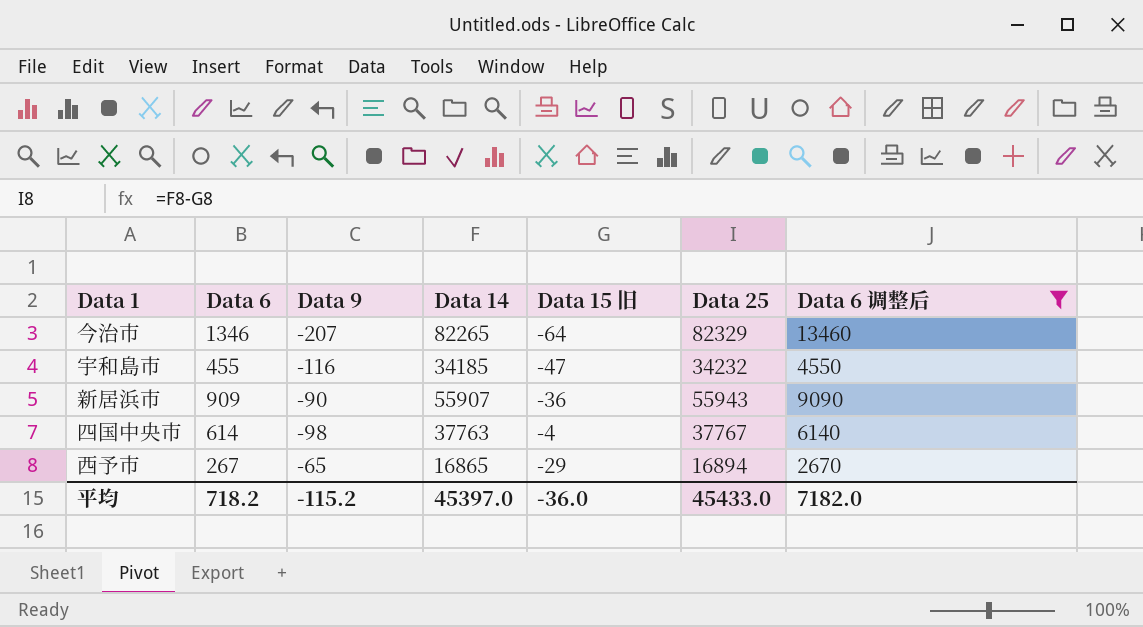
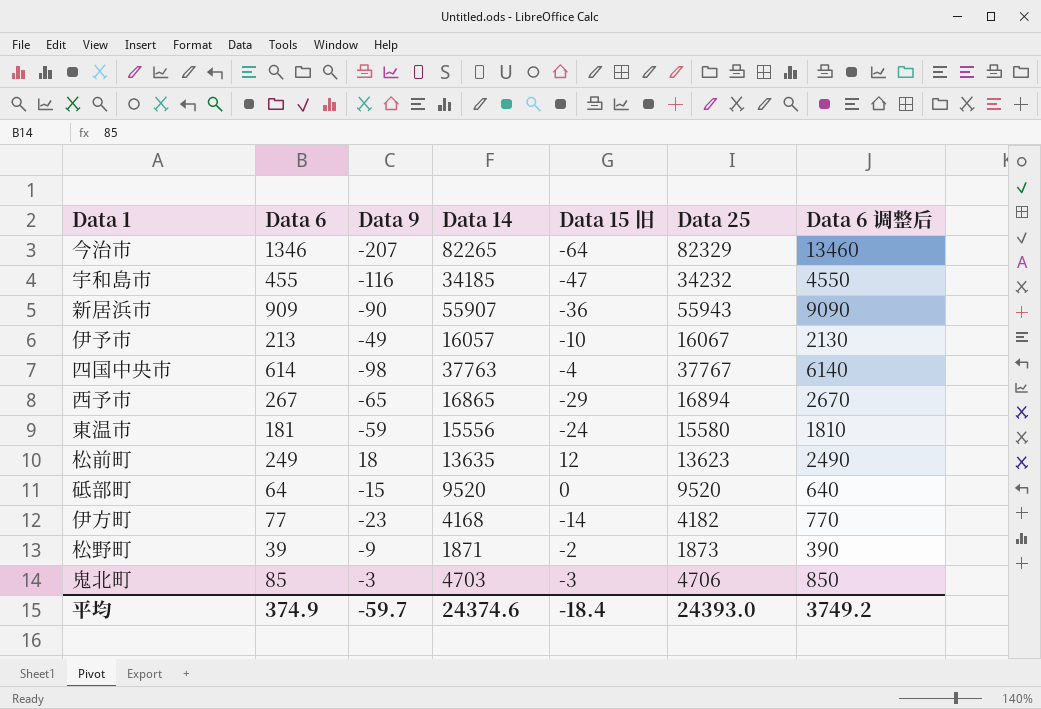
filter: Data 6 调整后 >= 2670 -> none
平均 | Data 6: 718.2 -> 374.9
平均 | Data 9: -115.2 -> -59.7
平均 | Data 14: 45397.0 -> 24374.6
平均 | Data 15 旧: -36.0 -> -18.4
平均 | Data 25: 45433.0 -> 24393.0
平均 | Data 6 调整后: 7182.0 -> 3749.2

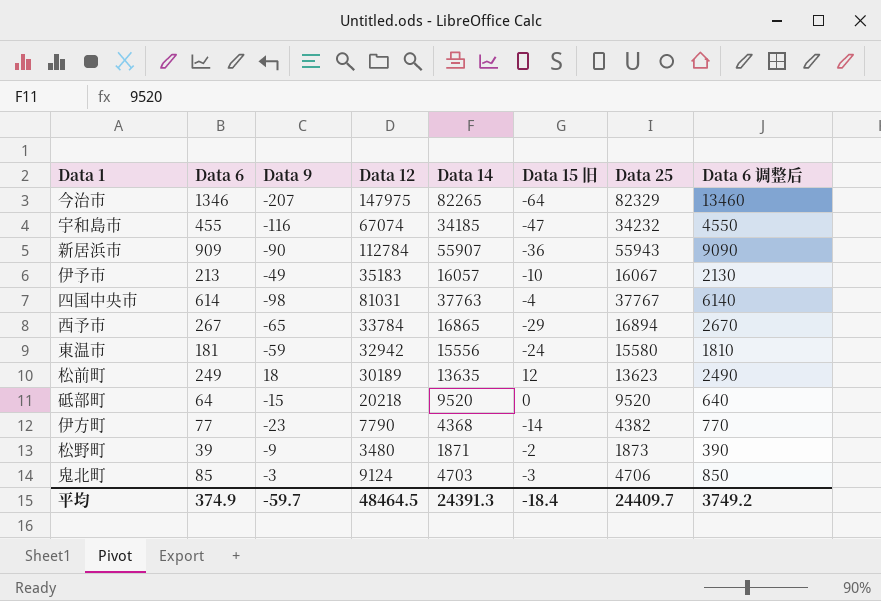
column Data 12 | position: none -> 4
伊方町 | Data 14: 4168 -> 4368
伊方町 | Data 25: 4182 -> 4382
平均 | Data 14: 24374.6 -> 24391.3
平均 | Data 25: 24393.0 -> 24409.7

